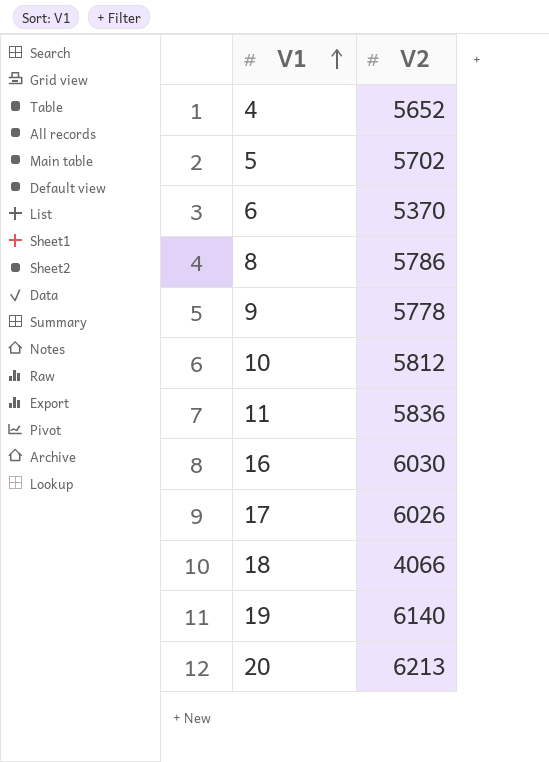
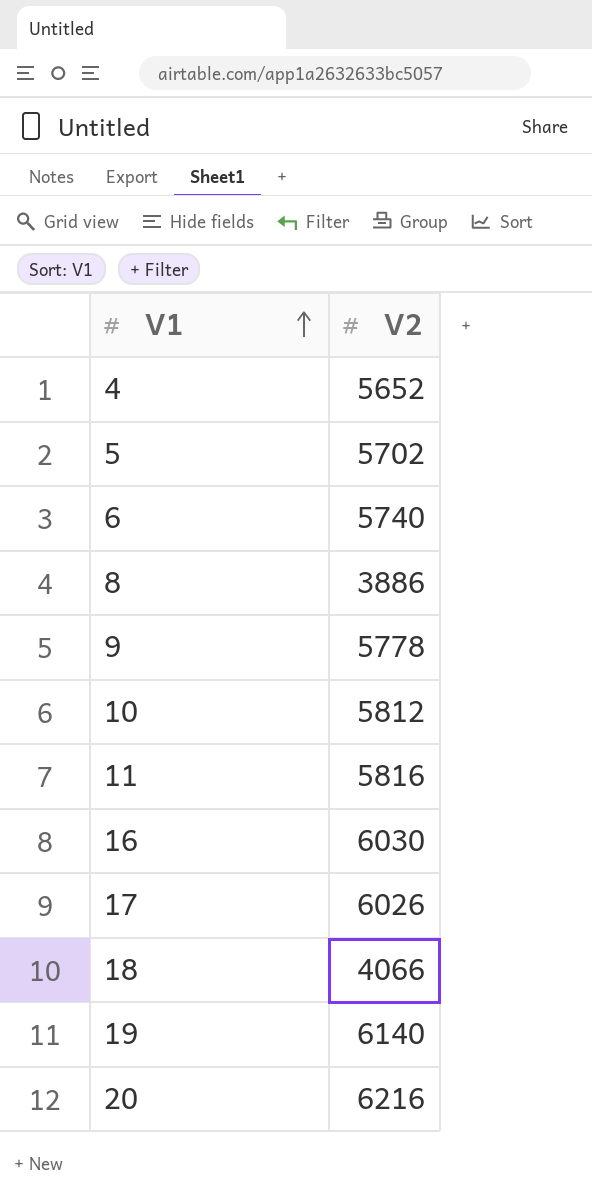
6 | V2: 5370 -> 5740
8 | V2: 5786 -> 3886
11 | V2: 5836 -> 5816
20 | V2: 6213 -> 6216

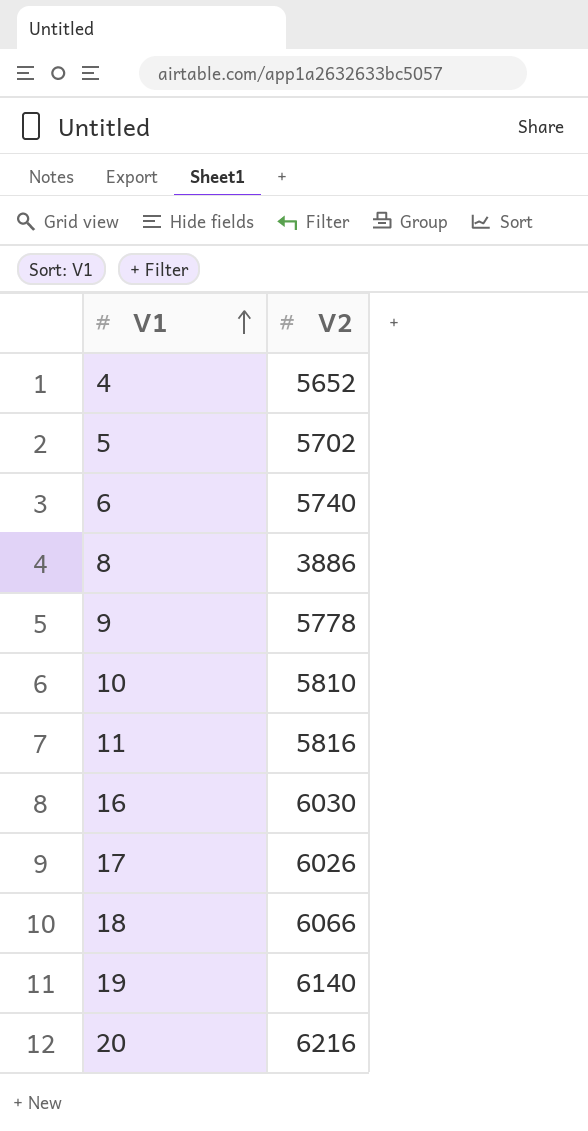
10 | V2: 5812 -> 5810
18 | V2: 4066 -> 6066

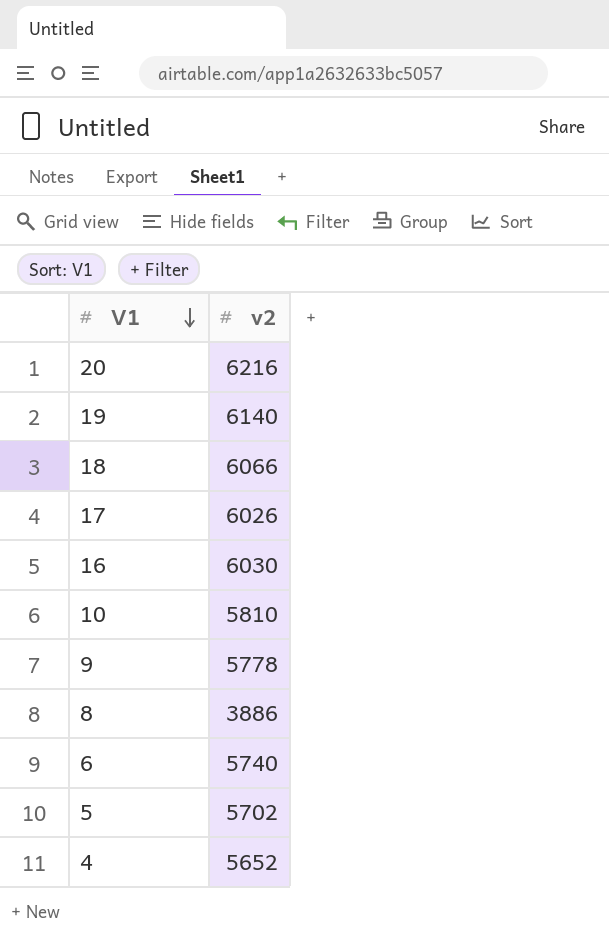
row order: V1 ascending -> V1 descending
column name: V2 -> v2
row 11: 5816 -> none

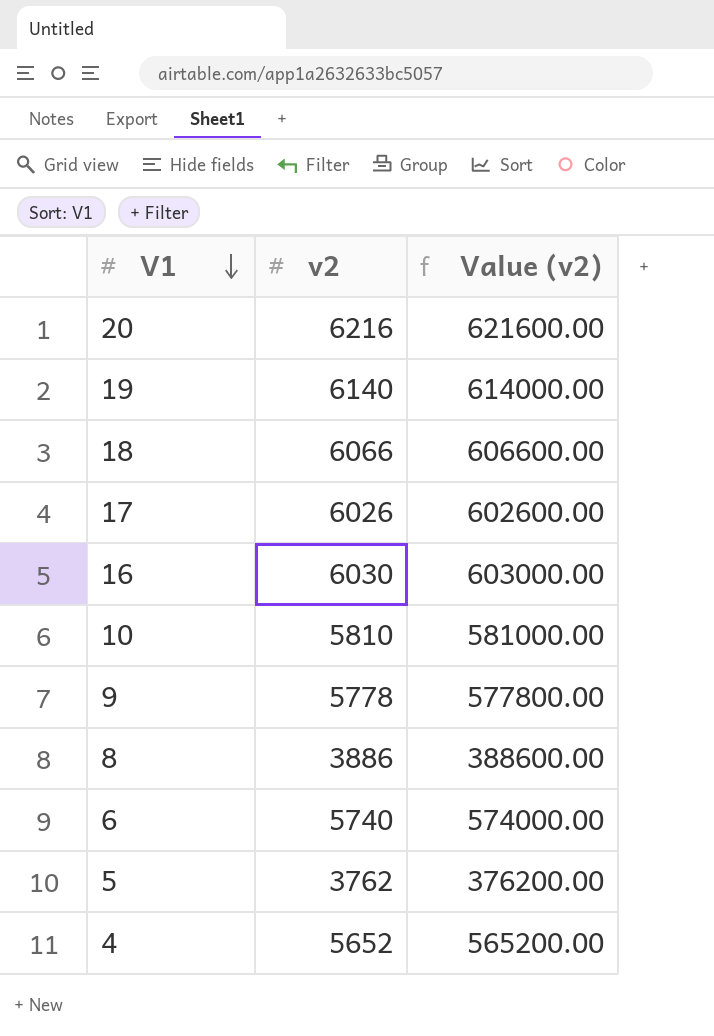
column Value (v2) | formula: none -> [v2] * 100
5 | v2: 5702 -> 3762

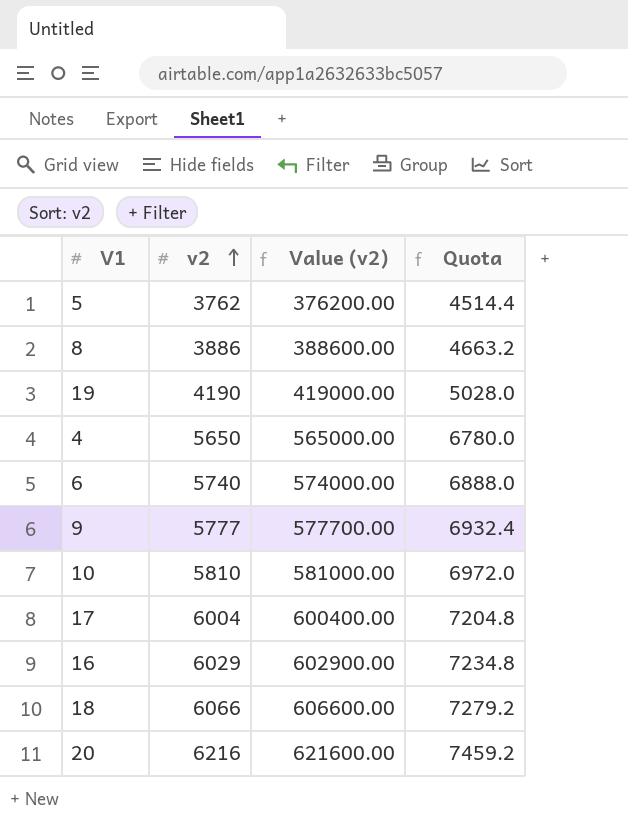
row order: V1 descending -> v2 ascending
column Quota | formula: none -> [v2] * 1.2
19 | v2: 6140 -> 4190
19 | Value (v2): 614000.00 -> 419000.00
4 | v2: 5652 -> 5650
4 | Value (v2): 565200.00 -> 565000.00
9 | v2: 5778 -> 5777
9 | Value (v2): 577800.00 -> 577700.00
17 | v2: 6026 -> 6004
17 | Value (v2): 602600.00 -> 600400.00
16 | v2: 6030 -> 6029
16 | Value (v2): 603000.00 -> 602900.00

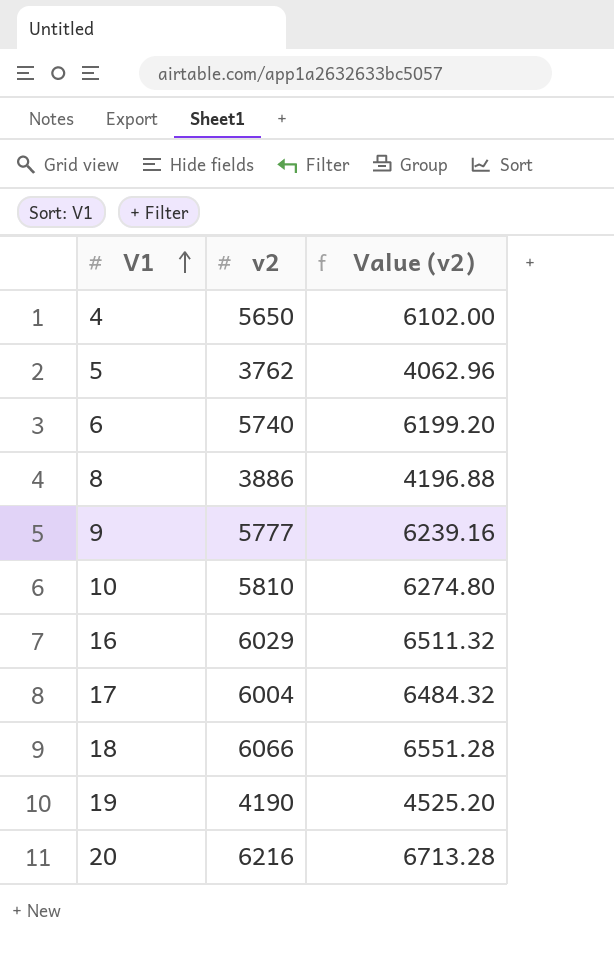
row order: v2 ascending -> V1 ascending
column Quota | formula: [v2] * 1.2 -> none
column Value (v2) | formula: [v2] * 100 -> [v2] * 1.08

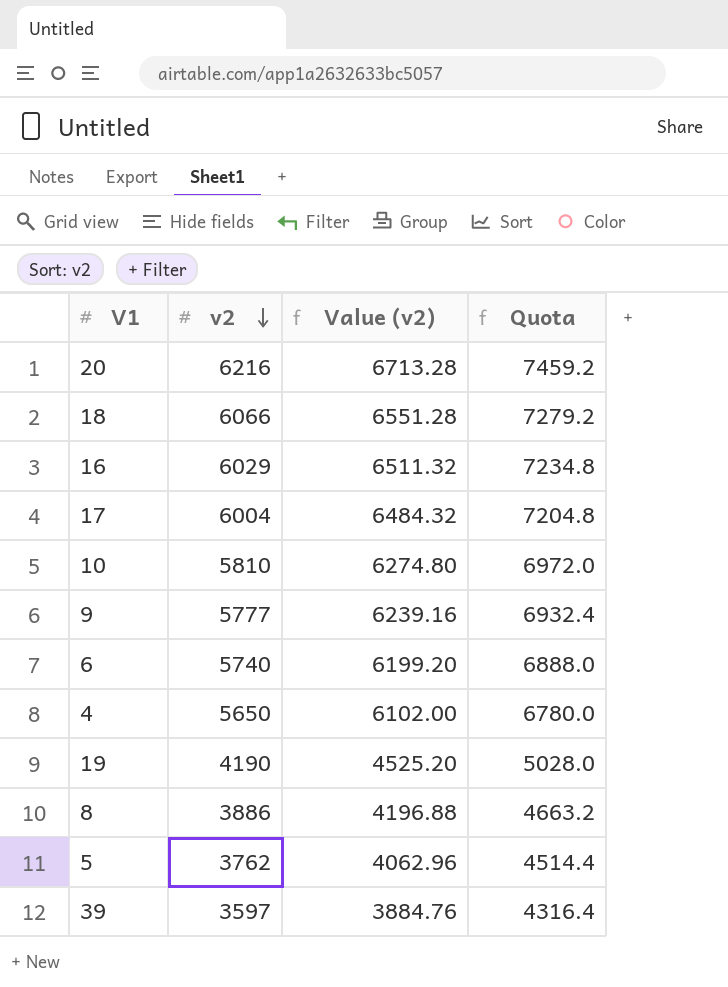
row order: V1 ascending -> v2 descending
column Quota | formula: none -> [v2] * 1.2
row 39: none -> 3597 | 3884.76 | 4316.4

